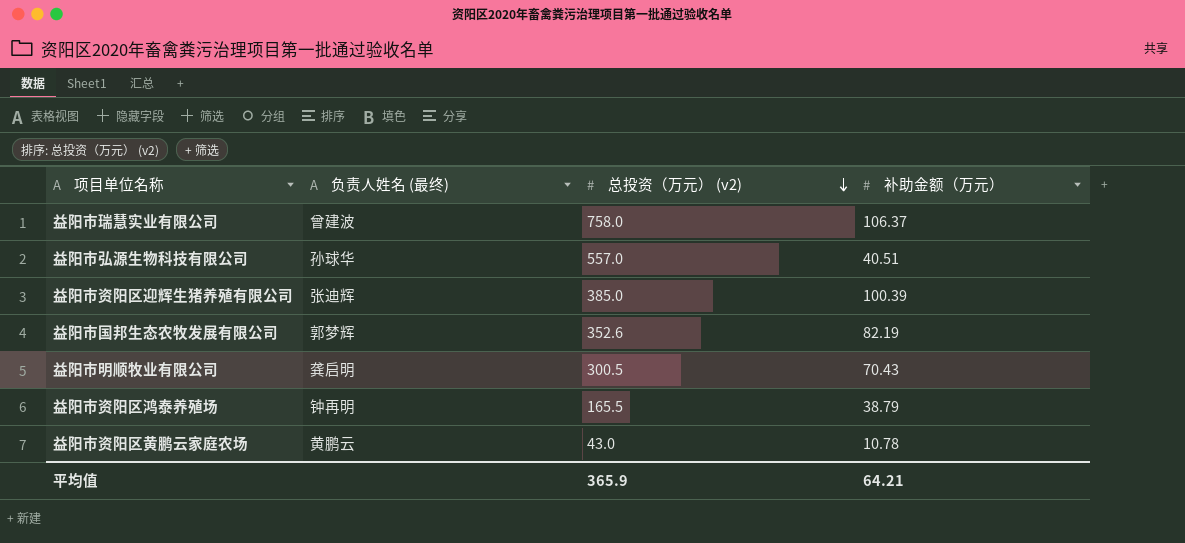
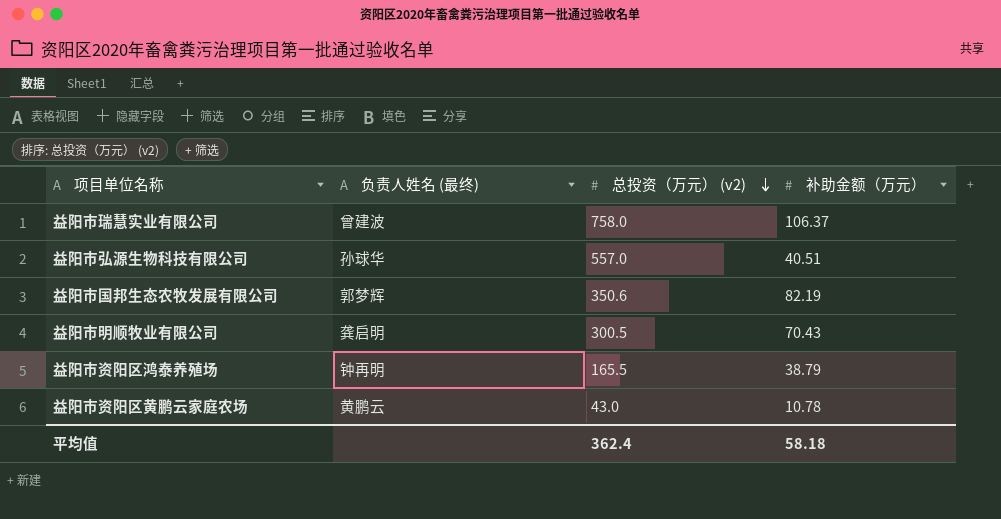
row 益阳市资阳区迎辉生猪养殖有限公司: 张迪辉 | 385.0 | 100.39 -> none
益阳市国邦生态农牧发展有限公司 | 总投资（万元） (v2): 352.6 -> 350.6
平均值 | 总投资（万元） (v2): 365.9 -> 362.4
平均值 | 补助金额（万元）: 64.21 -> 58.18

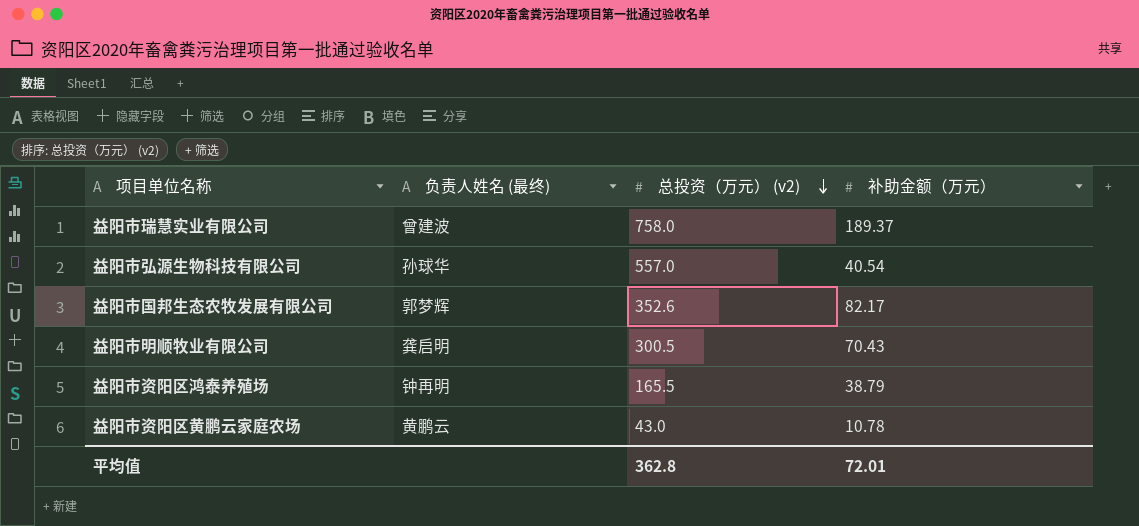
益阳市瑞慧实业有限公司 | 补助金额（万元）: 106.37 -> 189.37
益阳市弘源生物科技有限公司 | 补助金额（万元）: 40.51 -> 40.54
益阳市国邦生态农牧发展有限公司 | 总投资（万元） (v2): 350.6 -> 352.6
益阳市国邦生态农牧发展有限公司 | 补助金额（万元）: 82.19 -> 82.17
平均值 | 总投资（万元） (v2): 362.4 -> 362.8
平均值 | 补助金额（万元）: 58.18 -> 72.01

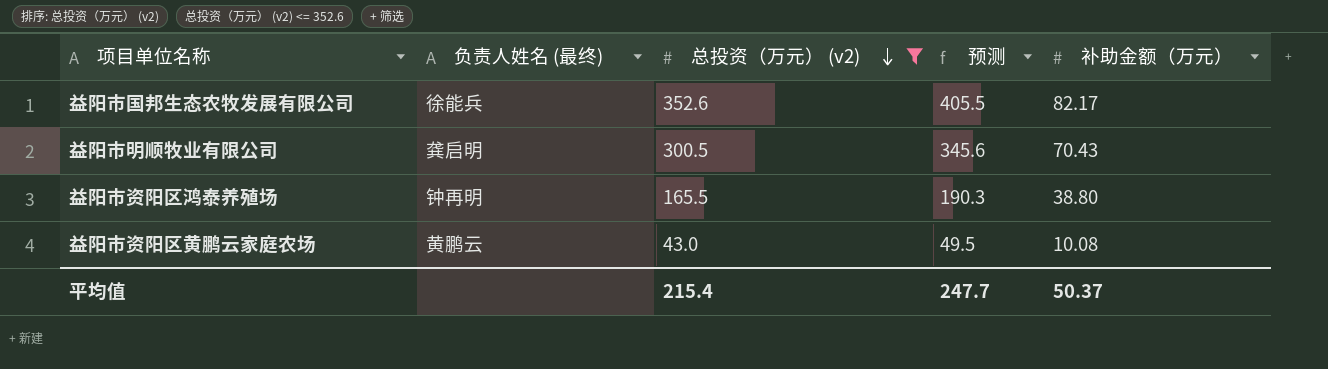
filter: none -> 总投资（万元） (v2) <= 352.6
column 预测 | formula: none -> [总投资（万元） (v2)] * 1.15
益阳市国邦生态农牧发展有限公司 | 负责人姓名 (最终): 郭梦辉 -> 徐能兵
益阳市资阳区鸿泰养殖场 | 补助金额（万元）: 38.79 -> 38.80
益阳市资阳区黄鹏云家庭农场 | 补助金额（万元）: 10.78 -> 10.08
平均值 | 总投资（万元） (v2): 362.8 -> 215.4
平均值 | 补助金额（万元）: 72.01 -> 50.37

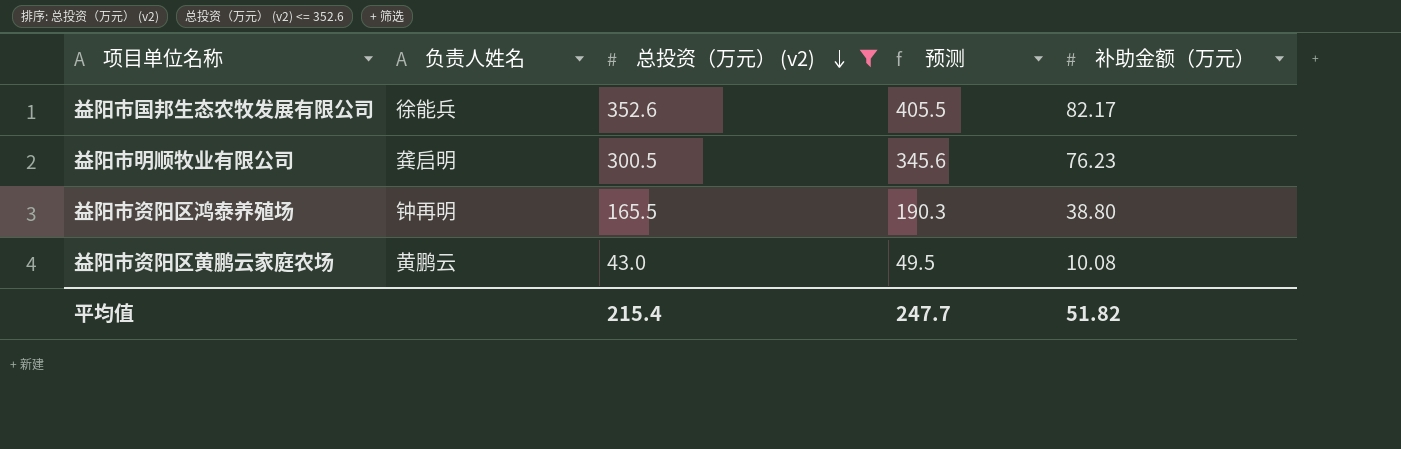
column name: 负责人姓名 (最终) -> 负责人姓名
益阳市明顺牧业有限公司 | 补助金额（万元）: 70.43 -> 76.23
平均值 | 补助金额（万元）: 50.37 -> 51.82

